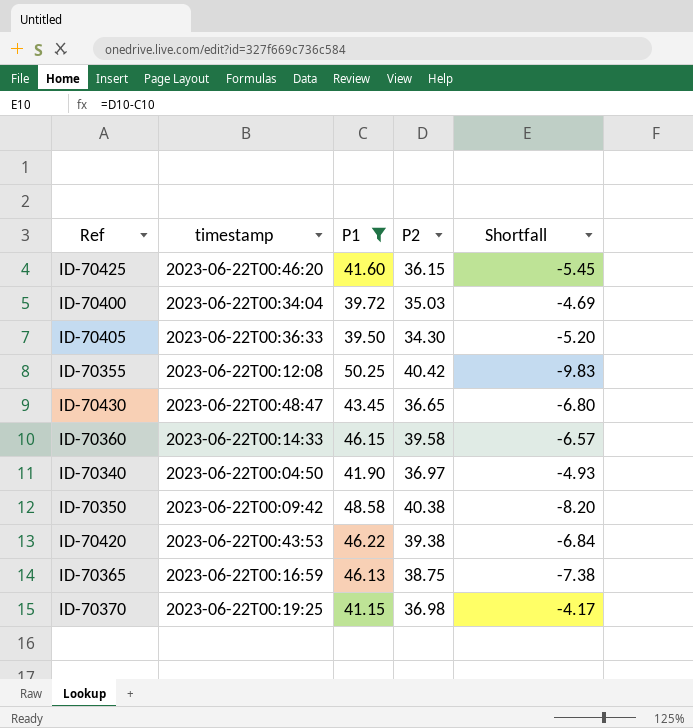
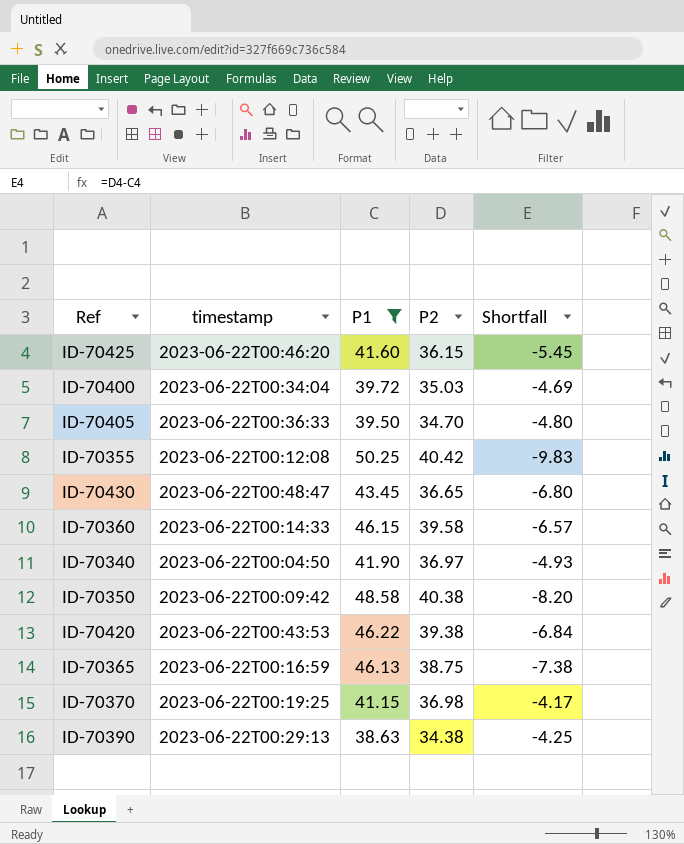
ID-70405 | P2: 34.30 -> 34.70
ID-70405 | Shortfall: -5.20 -> -4.80
row ID-70390: none -> 2023-06-22T00:29:13 | 38.63 | 34.38 | -4.25

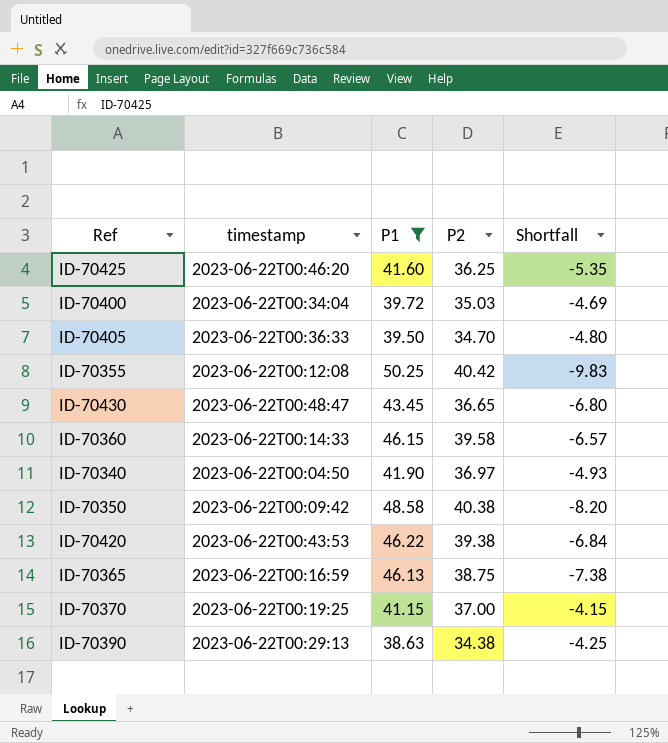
ID-70425 | P2: 36.15 -> 36.25
ID-70425 | Shortfall: -5.45 -> -5.35
ID-70370 | P2: 36.98 -> 37.00
ID-70370 | Shortfall: -4.17 -> -4.15

